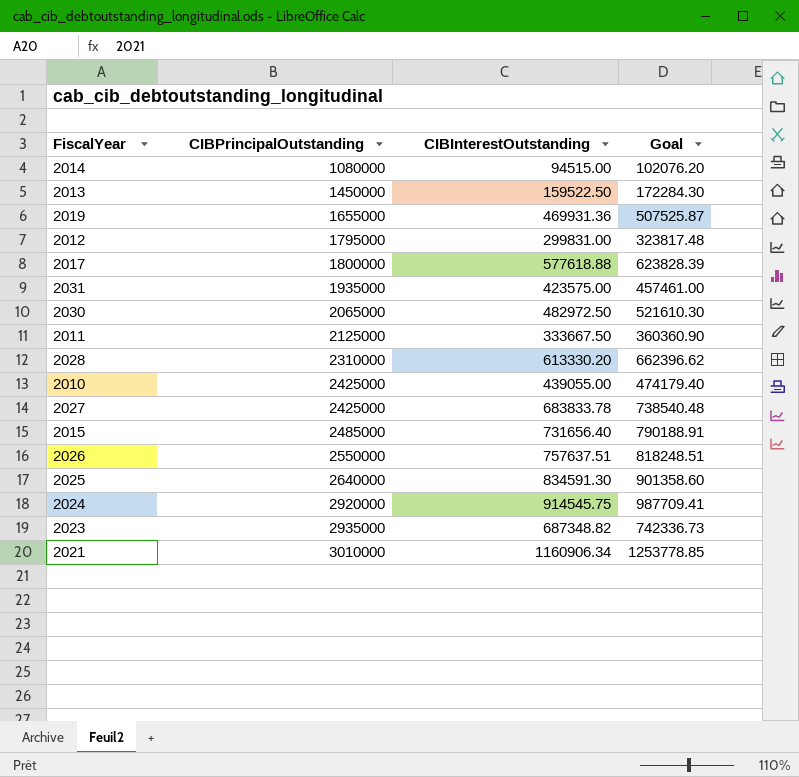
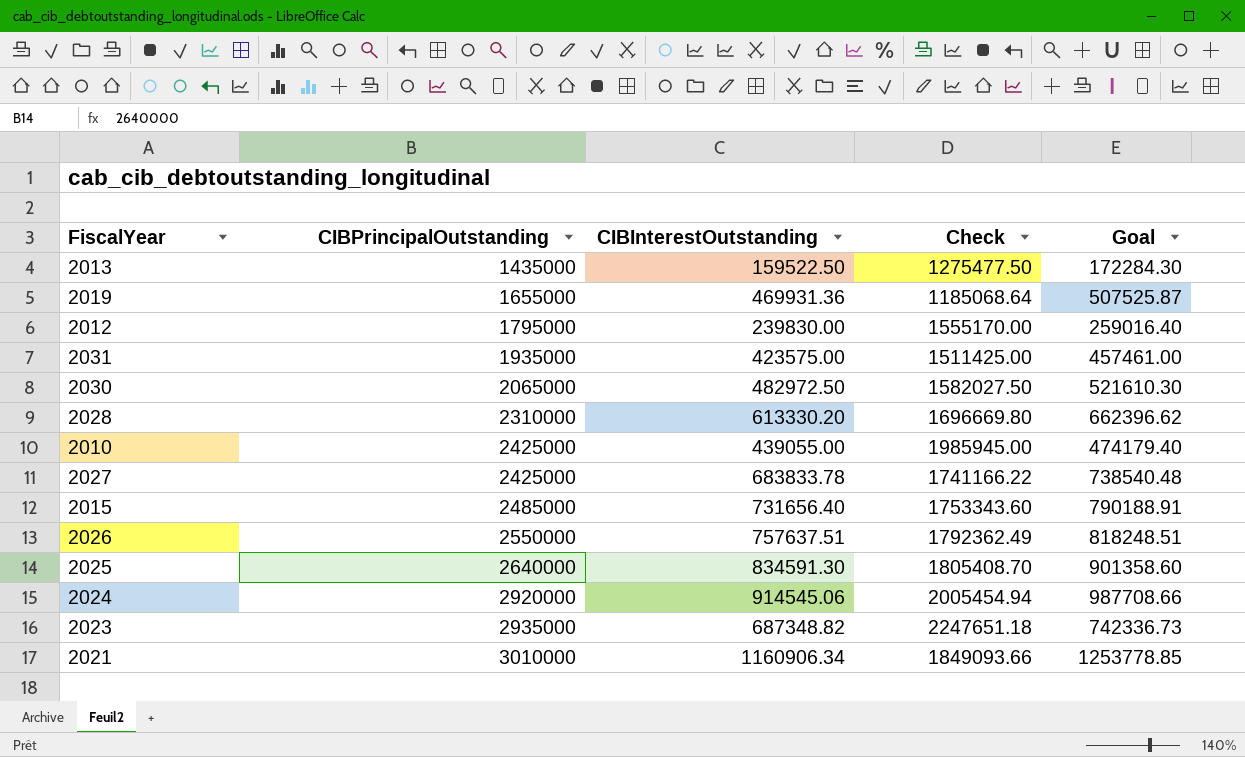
column Check | formula: none -> [CIBPrincipalOutstanding] - [CIBInterestOutstanding]
row 2014: 1080000 | 94515.00 | 102076.20 -> none
row 2017: 1800000 | 577618.88 | 623828.39 -> none
row 2011: 2125000 | 333667.50 | 360360.90 -> none
2013 | CIBPrincipalOutstanding: 1450000 -> 1435000
2012 | CIBInterestOutstanding: 299831.00 -> 239830.00
2012 | Goal: 323817.48 -> 259016.40
2024 | CIBInterestOutstanding: 914545.75 -> 914545.06
2024 | Goal: 987709.41 -> 987708.66

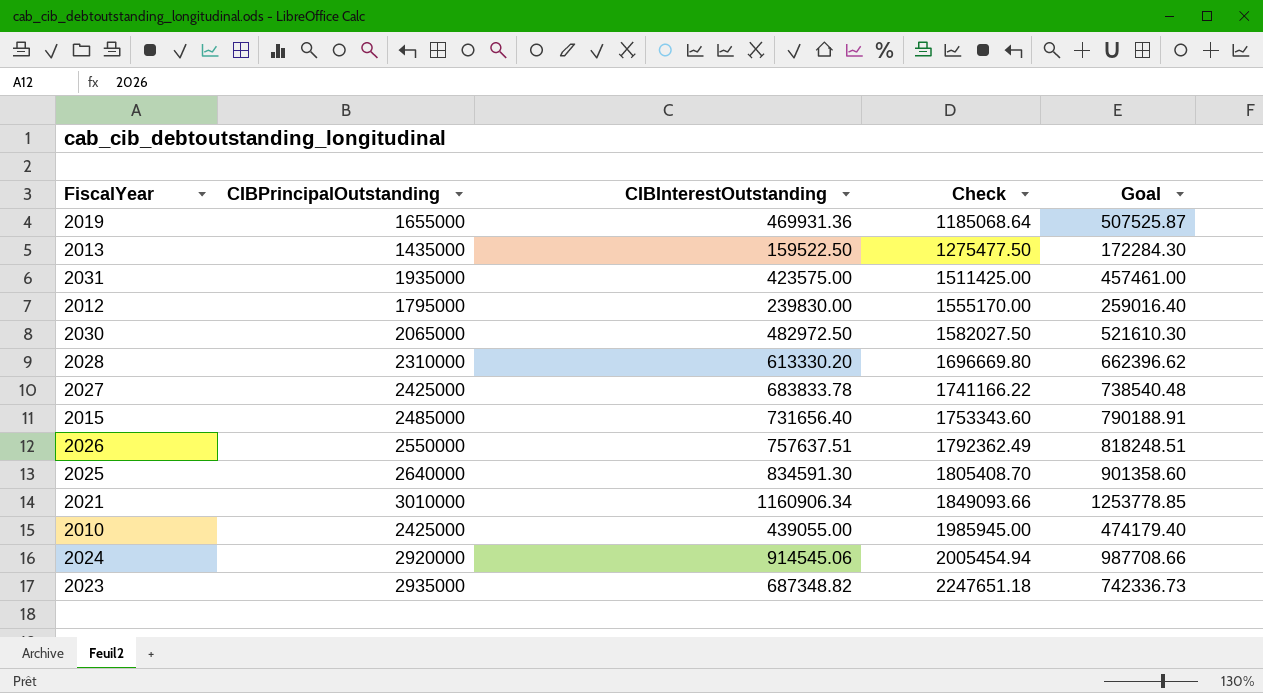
row order: CIBPrincipalOutstanding ascending -> Check ascending

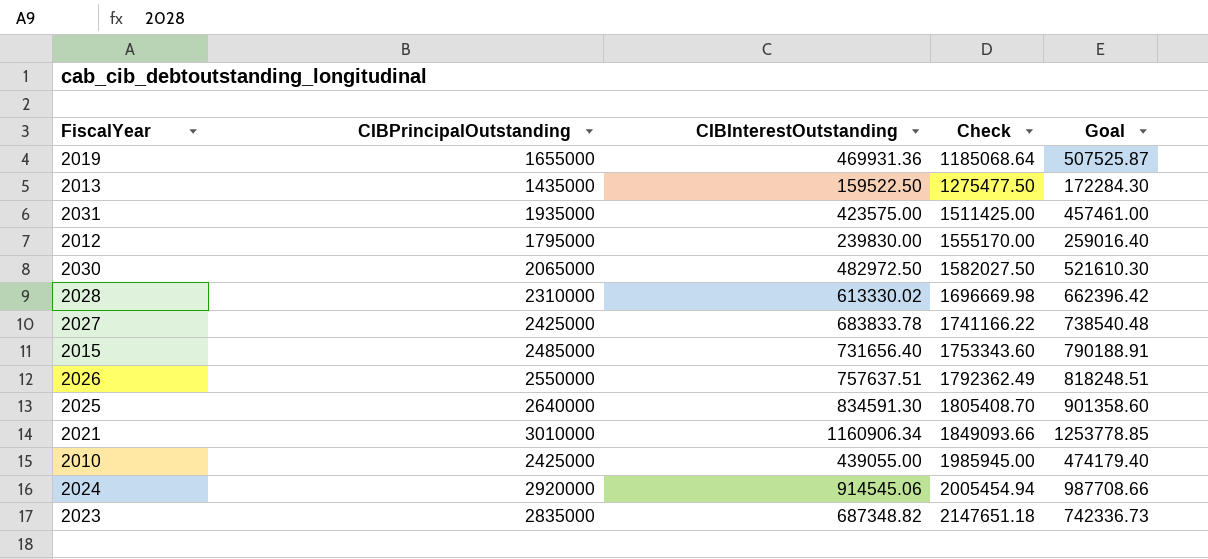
2028 | CIBInterestOutstanding: 613330.20 -> 613330.02
2028 | Check: 1696669.80 -> 1696669.98
2028 | Goal: 662396.62 -> 662396.42
2023 | CIBPrincipalOutstanding: 2935000 -> 2835000
2023 | Check: 2247651.18 -> 2147651.18

